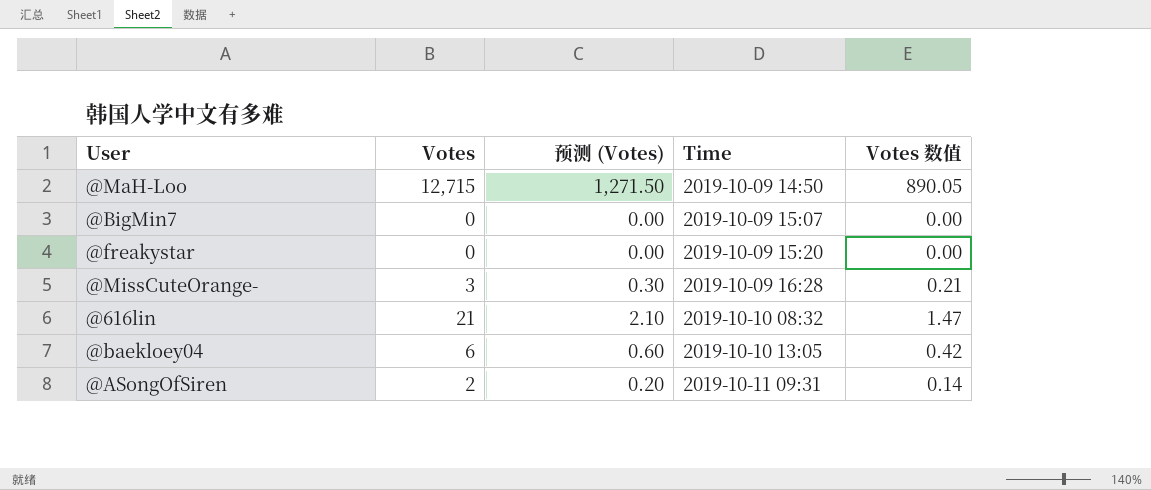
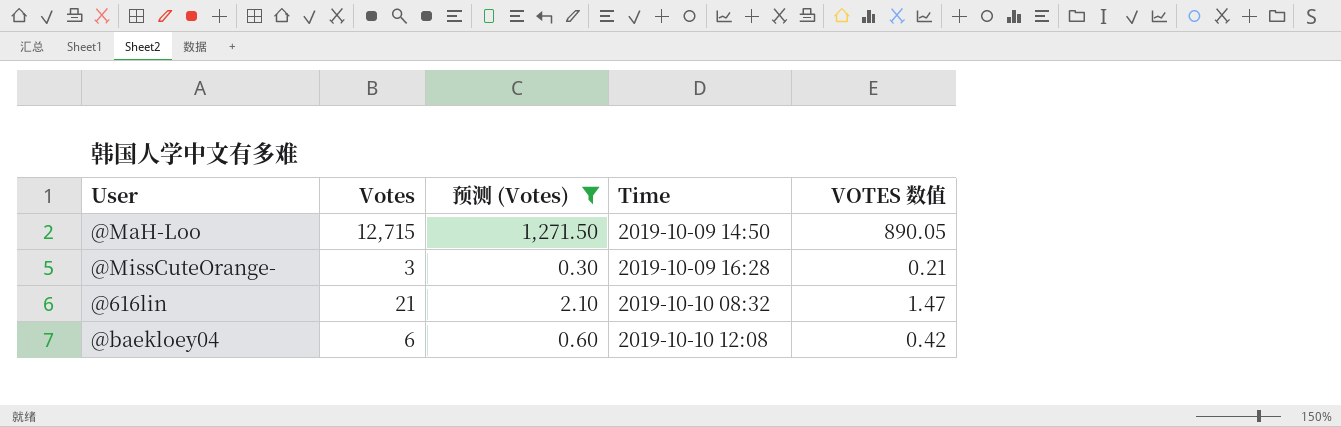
filter: none -> 预测 (Votes) >= 0.30
column name: Votes 数值 -> VOTES 数值
@baekloey04 | Time: 2019-10-10 13:05 -> 2019-10-10 12:08

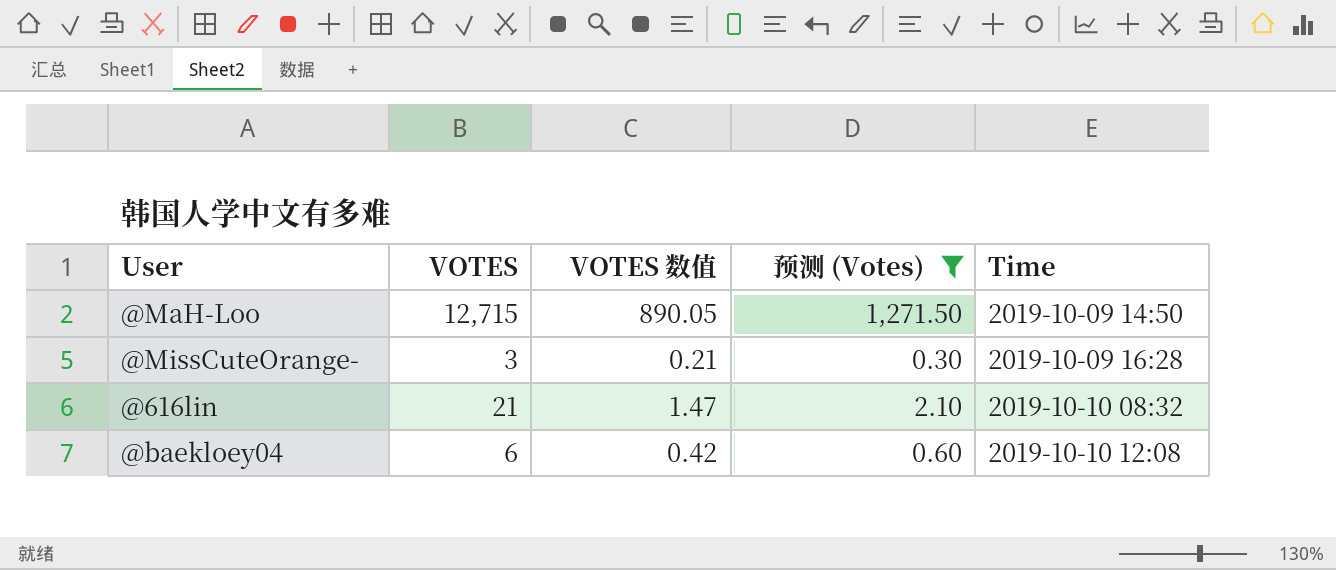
column name: Votes -> VOTES
column VOTES 数值 | position: 5 -> 3

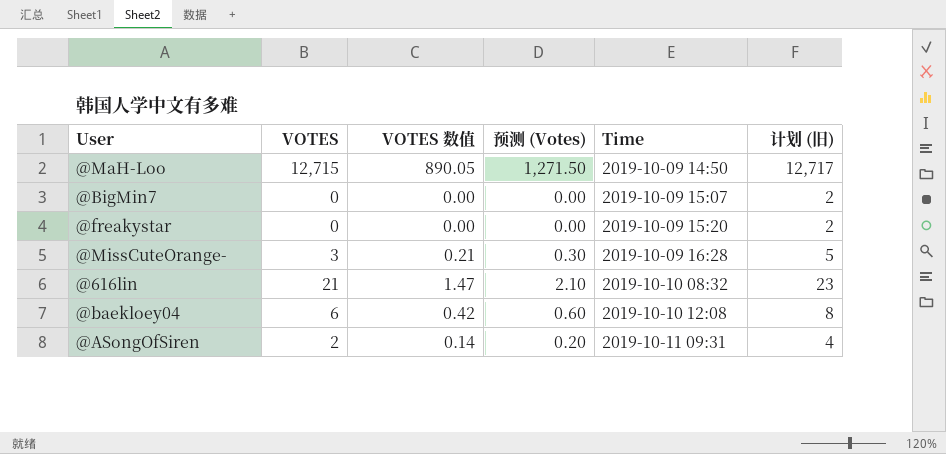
filter: 预测 (Votes) >= 0.30 -> none
column 计划 (旧) | formula: none -> [VOTES] + 2

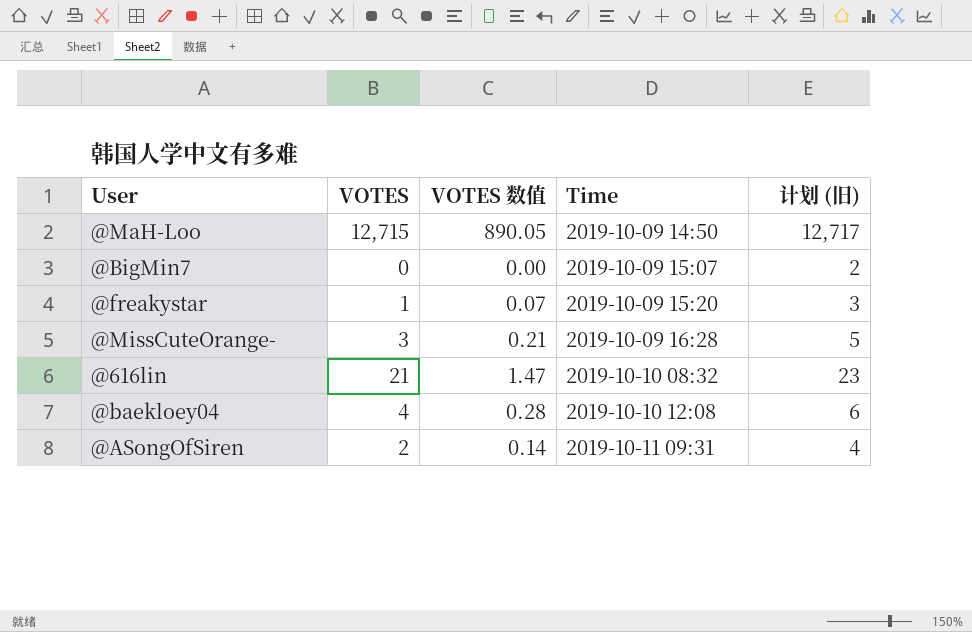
column 预测 (Votes) | formula: [VOTES] * 0.1 -> none
@freakystar | VOTES: 0 -> 1
@freakystar | VOTES 数值: 0.00 -> 0.07
@freakystar | 计划 (旧): 2 -> 3
@baekloey04 | VOTES: 6 -> 4
@baekloey04 | VOTES 数值: 0.42 -> 0.28
@baekloey04 | 计划 (旧): 8 -> 6

